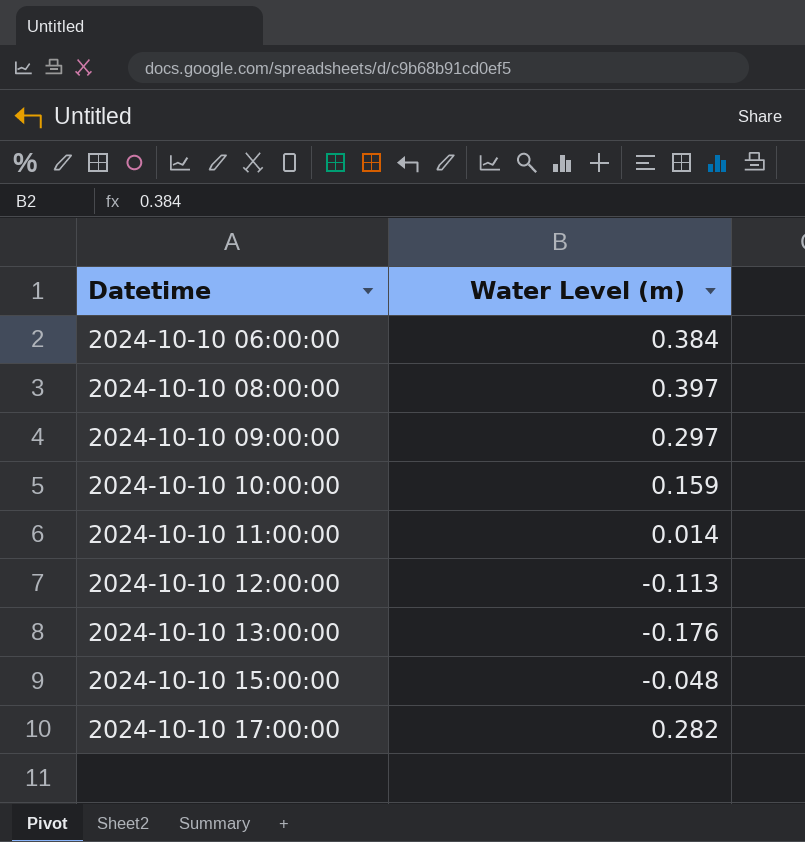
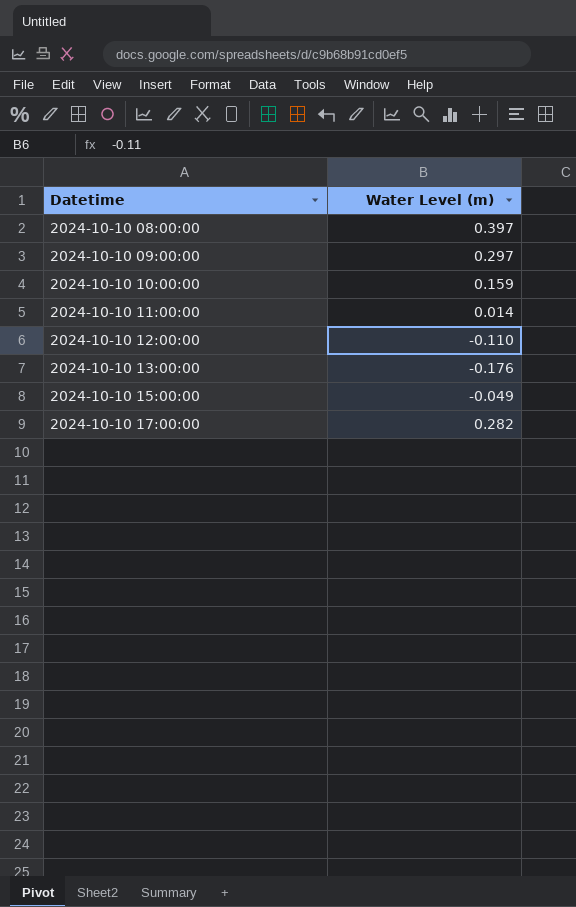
row 2024-10-10 06:00:00: 0.384 -> none
2024-10-10 12:00:00 | Water Level (m): -0.113 -> -0.110
2024-10-10 15:00:00 | Water Level (m): -0.048 -> -0.049

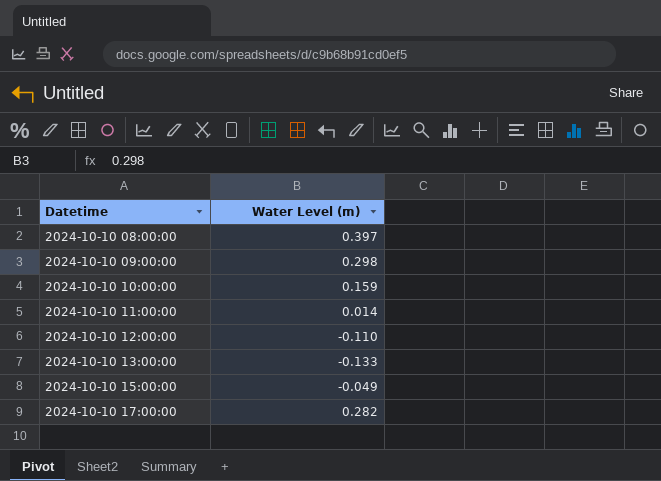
2024-10-10 09:00:00 | Water Level (m): 0.297 -> 0.298
2024-10-10 13:00:00 | Water Level (m): -0.176 -> -0.133

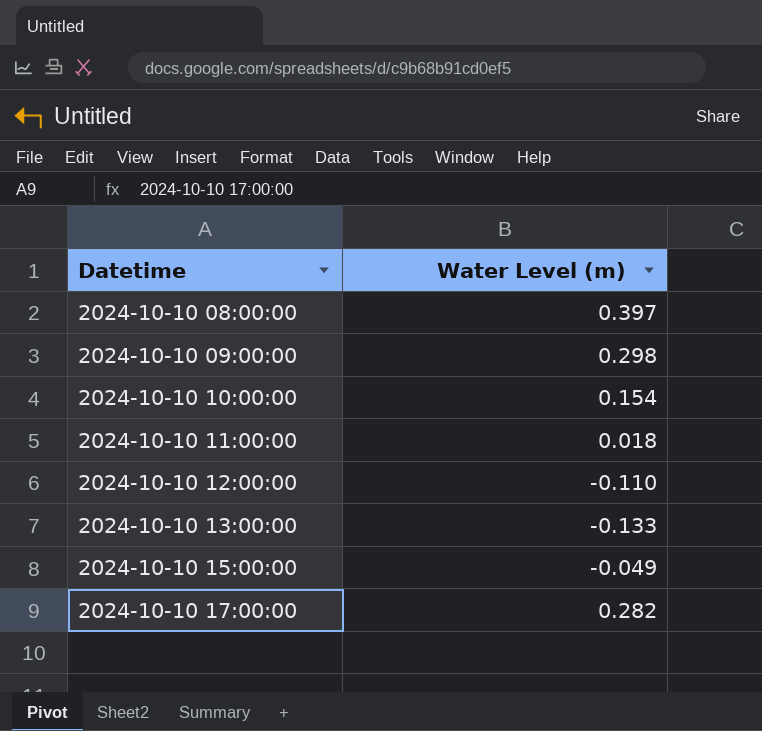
2024-10-10 10:00:00 | Water Level (m): 0.159 -> 0.154
2024-10-10 11:00:00 | Water Level (m): 0.014 -> 0.018

